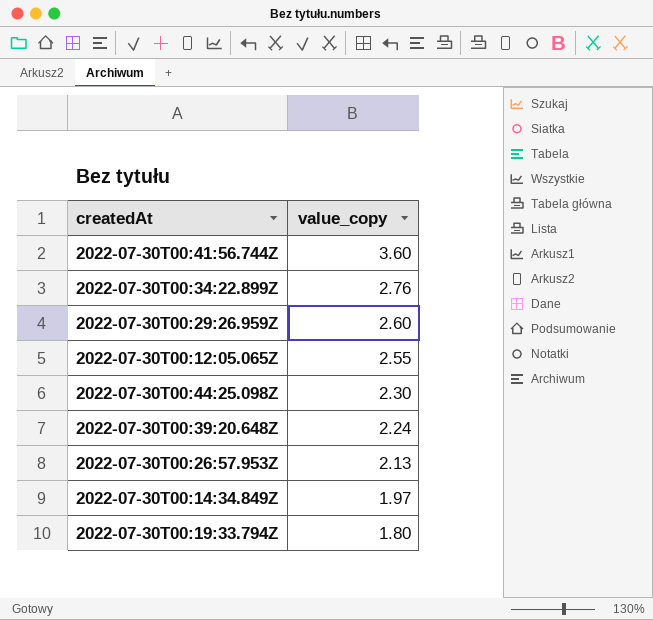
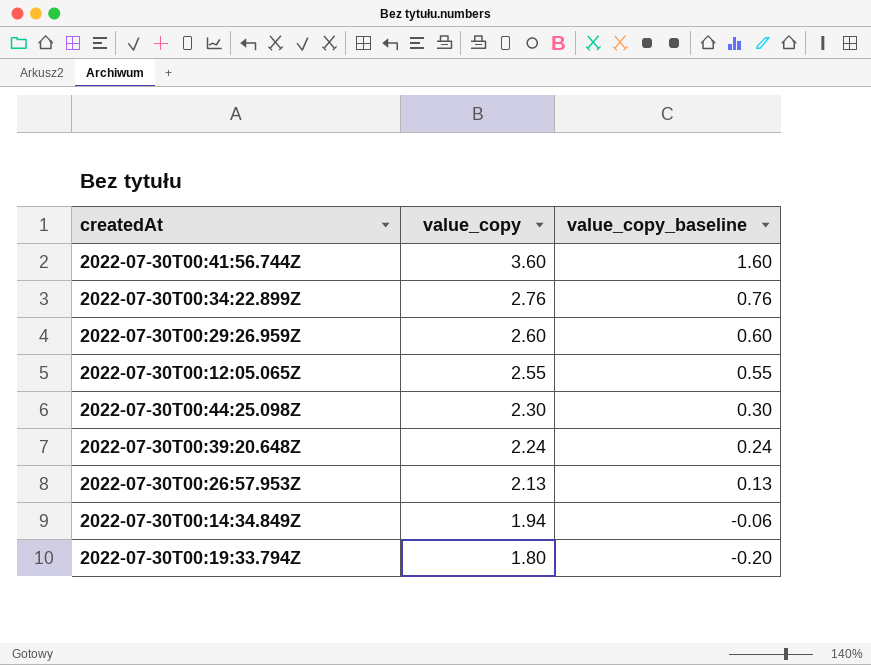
column value_copy_baseline | formula: none -> [value_copy] - 2
2022-07-30T00:14:34.849Z | value_copy: 1.97 -> 1.94

